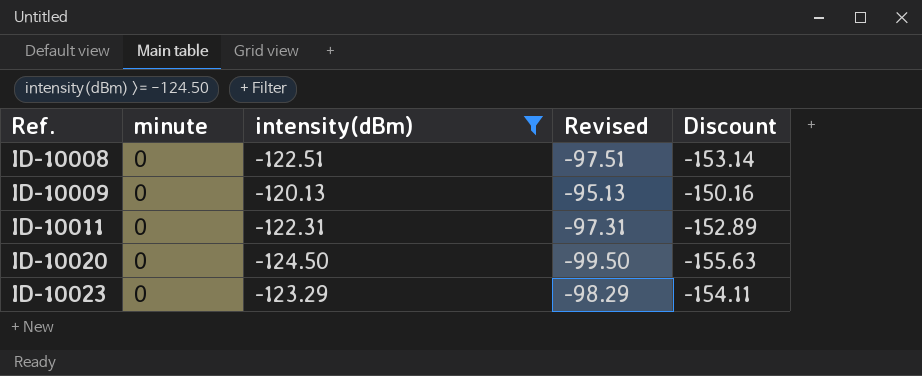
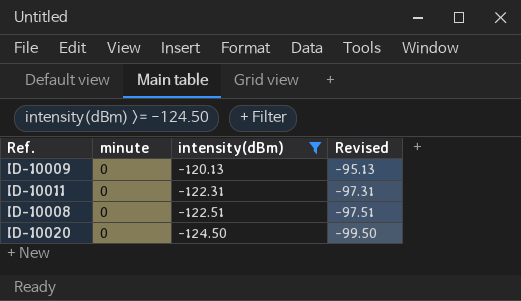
row order: Ref. ascending -> intensity(dBm) descending
column Discount | formula: [intensity(dBm)] * 1.25 -> none
row ID-10023: 0 | -123.29 | -98.29 | -154.11 -> none

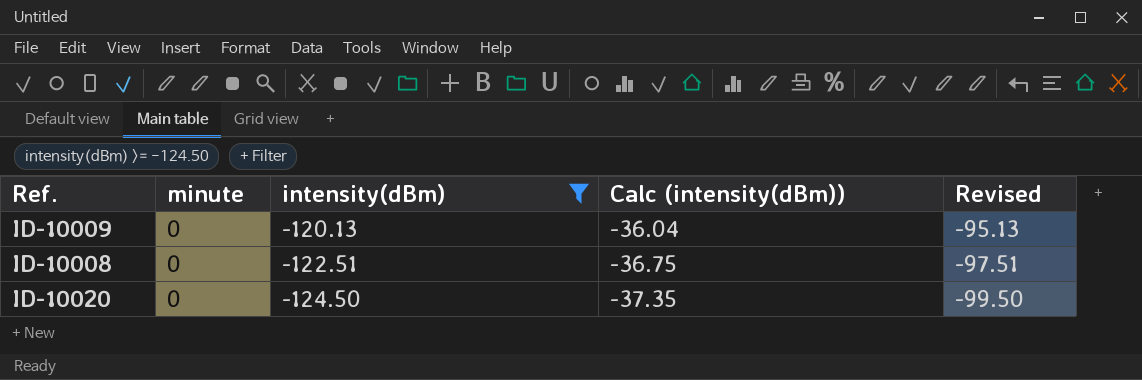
column Calc (intensity(dBm)) | formula: none -> [intensity(dBm)] * 0.3
row ID-10011: 0 | -122.31 | -97.31 -> none

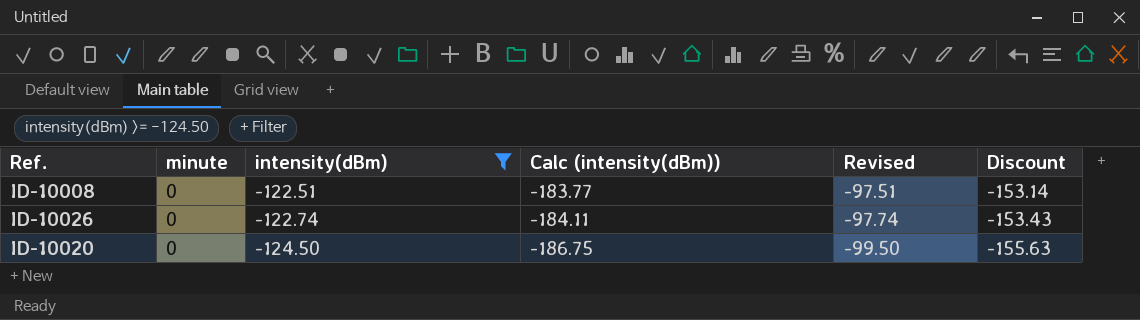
column Calc (intensity(dBm)) | formula: [intensity(dBm)] * 0.3 -> [intensity(dBm)] * 1.5
column Discount | formula: none -> [intensity(dBm)] * 1.25
row ID-10009: 0 | -120.13 | -36.04 | -95.13 -> none
row ID-10026: none -> 0 | -122.74 | -184.11 | -97.74 | -153.43

